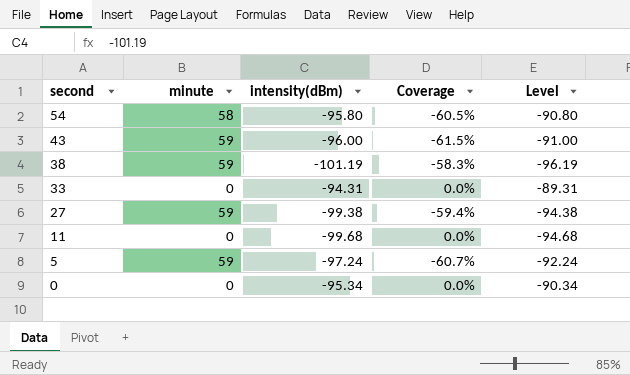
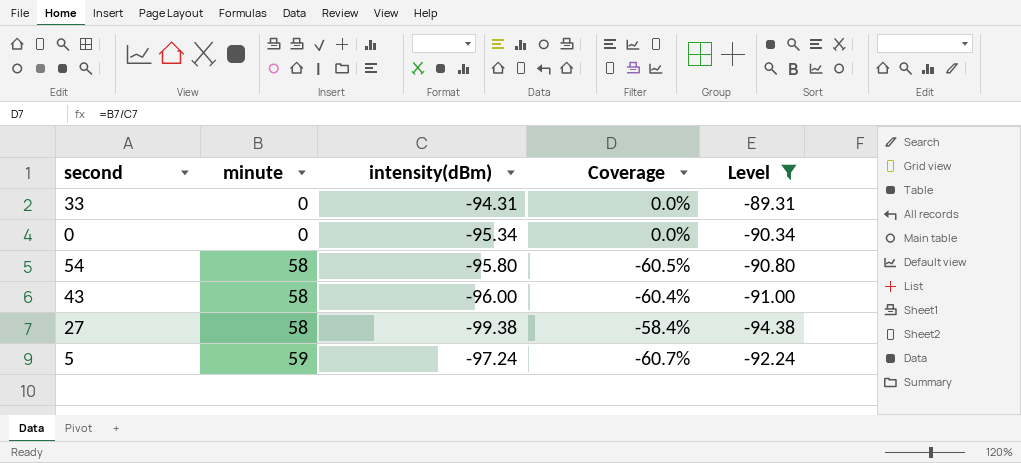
filter: none -> Level >= -94.38
row order: second descending -> minute ascending
43 | minute: 59 -> 58
43 | Coverage: -61.5% -> -60.4%
27 | minute: 59 -> 58
27 | Coverage: -59.4% -> -58.4%

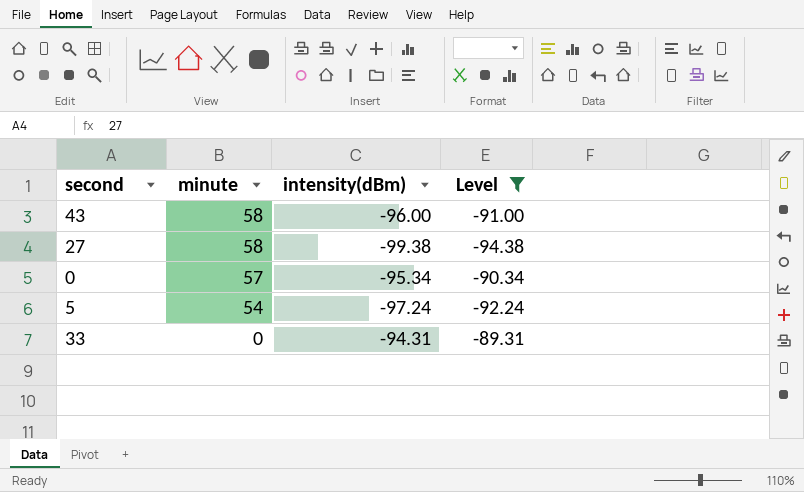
row order: minute ascending -> minute descending
column Coverage | formula: [minute] / [intensity(dBm)] -> none
row 54: 58 | -95.80 | -60.5% | -90.80 -> none
0 | minute: 0 -> 57
5 | minute: 59 -> 54

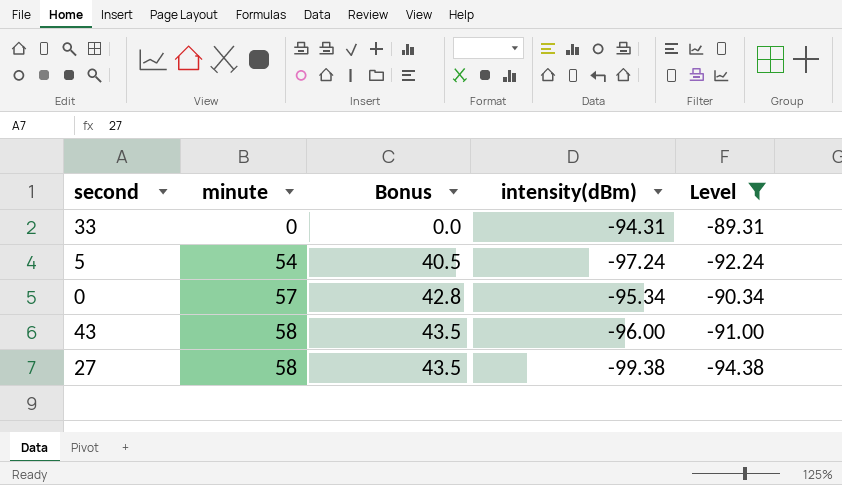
row order: minute descending -> minute ascending
column Bonus | formula: none -> [minute] * 0.75

